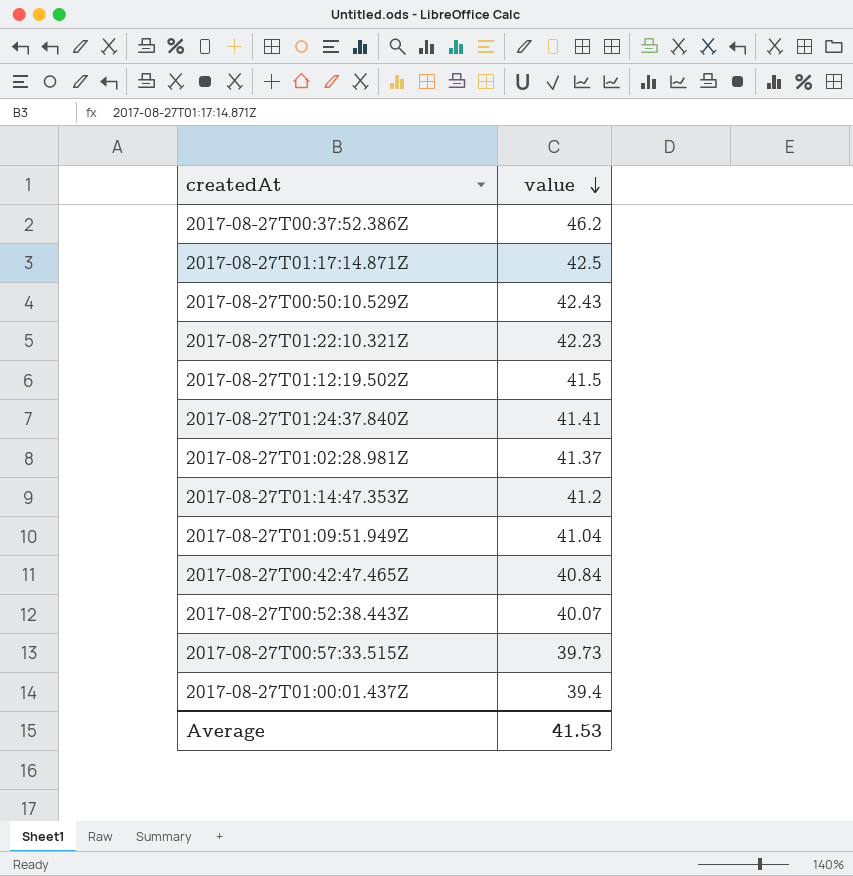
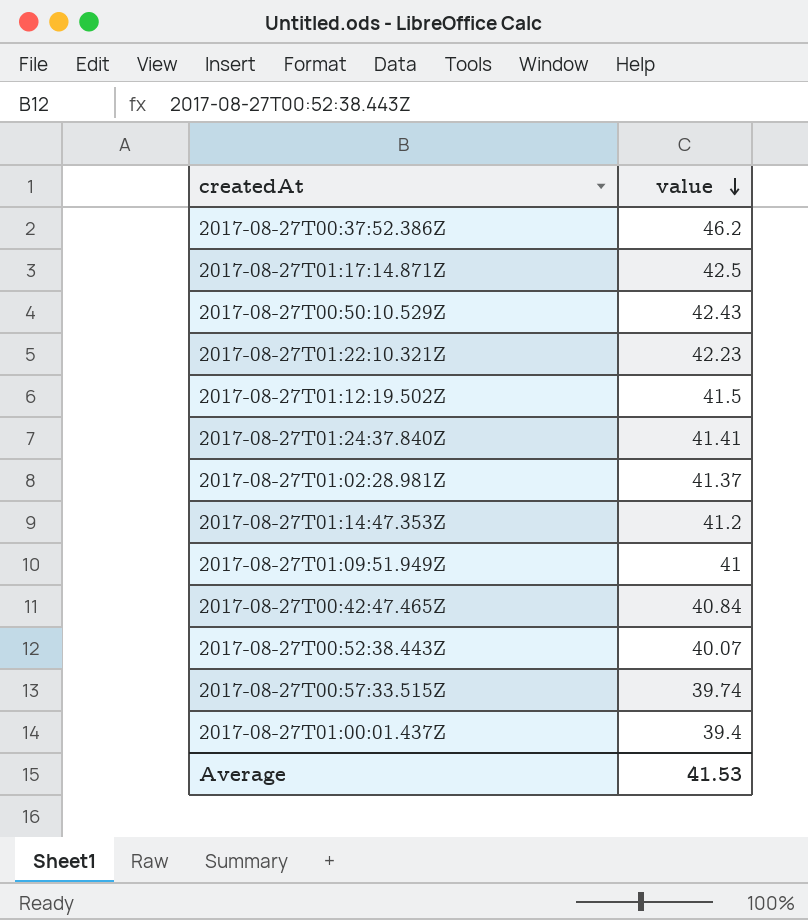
2017-08-27T01:09:51.949Z | value: 41.04 -> 41
2017-08-27T00:57:33.515Z | value: 39.73 -> 39.74

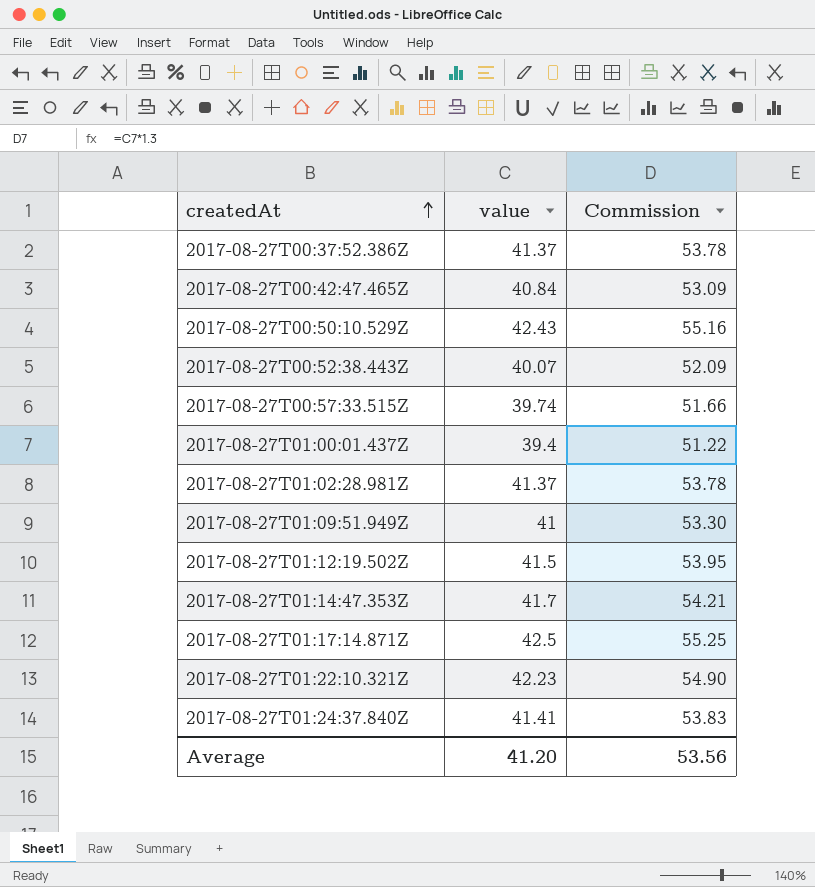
row order: value descending -> createdAt ascending
column Commission | formula: none -> [value] * 1.3
2017-08-27T00:37:52.386Z | value: 46.2 -> 41.37
2017-08-27T01:14:47.353Z | value: 41.2 -> 41.7
Average | value: 41.53 -> 41.20

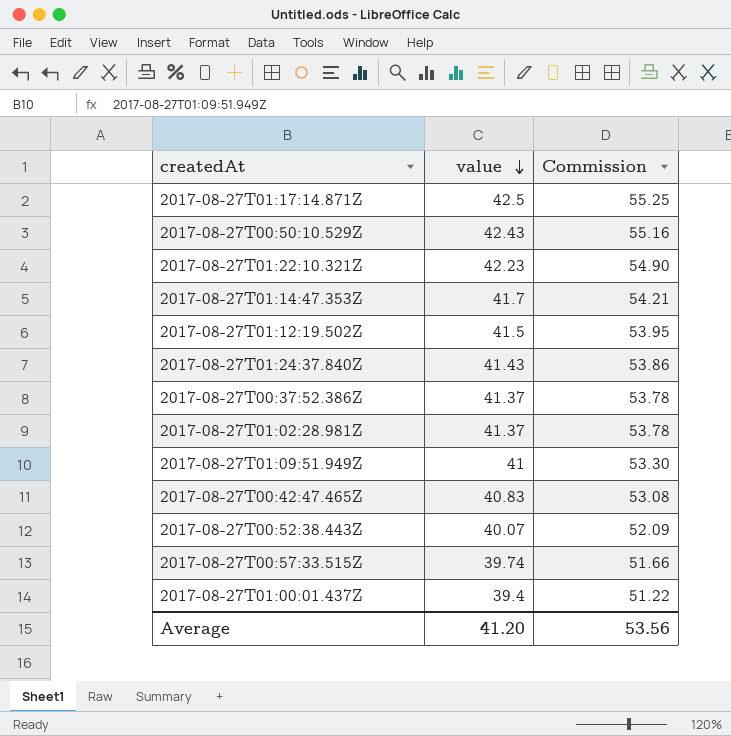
row order: createdAt ascending -> value descending
2017-08-27T01:24:37.840Z | value: 41.41 -> 41.43
2017-08-27T01:24:37.840Z | Commission: 53.83 -> 53.86
2017-08-27T00:42:47.465Z | value: 40.84 -> 40.83
2017-08-27T00:42:47.465Z | Commission: 53.09 -> 53.08

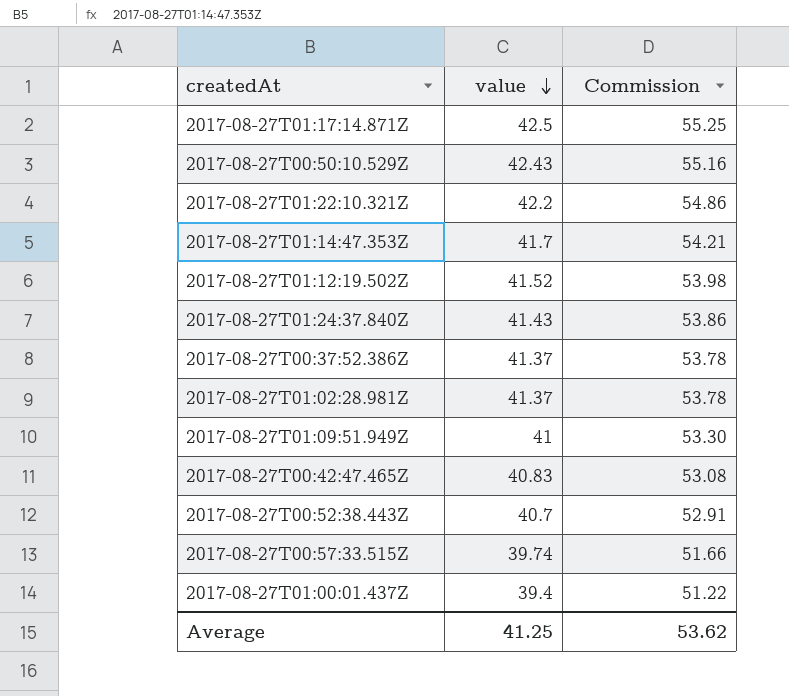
2017-08-27T01:22:10.321Z | value: 42.23 -> 42.2
2017-08-27T01:22:10.321Z | Commission: 54.90 -> 54.86
2017-08-27T01:12:19.502Z | value: 41.5 -> 41.52
2017-08-27T01:12:19.502Z | Commission: 53.95 -> 53.98
2017-08-27T00:52:38.443Z | value: 40.07 -> 40.7
2017-08-27T00:52:38.443Z | Commission: 52.09 -> 52.91
Average | value: 41.20 -> 41.25
Average | Commission: 53.56 -> 53.62

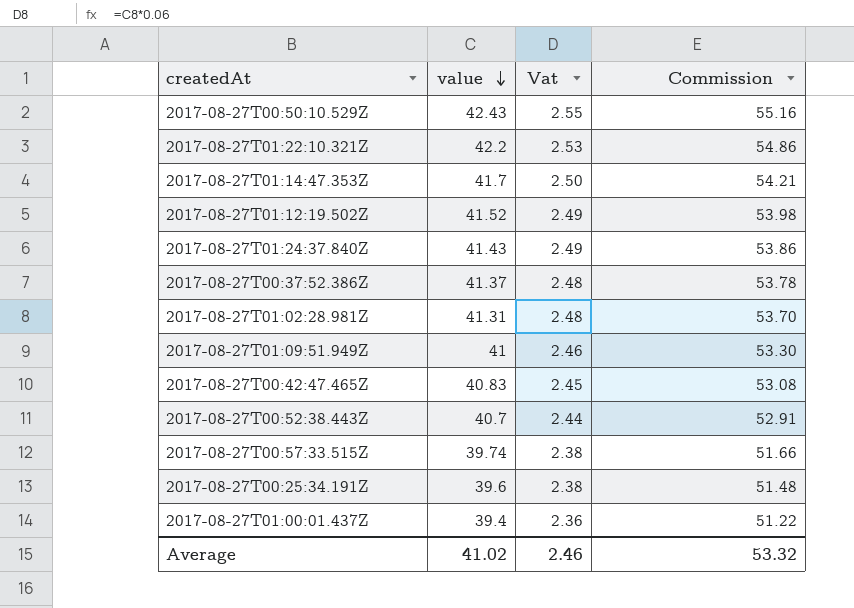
column Vat | formula: none -> [value] * 0.06
row 2017-08-27T01:17:14.871Z: 42.5 | 55.25 -> none
2017-08-27T01:02:28.981Z | value: 41.37 -> 41.31
2017-08-27T01:02:28.981Z | Commission: 53.78 -> 53.70
row 2017-08-27T00:25:34.191Z: none -> 39.6 | 2.38 | 51.48
Average | value: 41.25 -> 41.02
Average | Commission: 53.62 -> 53.32

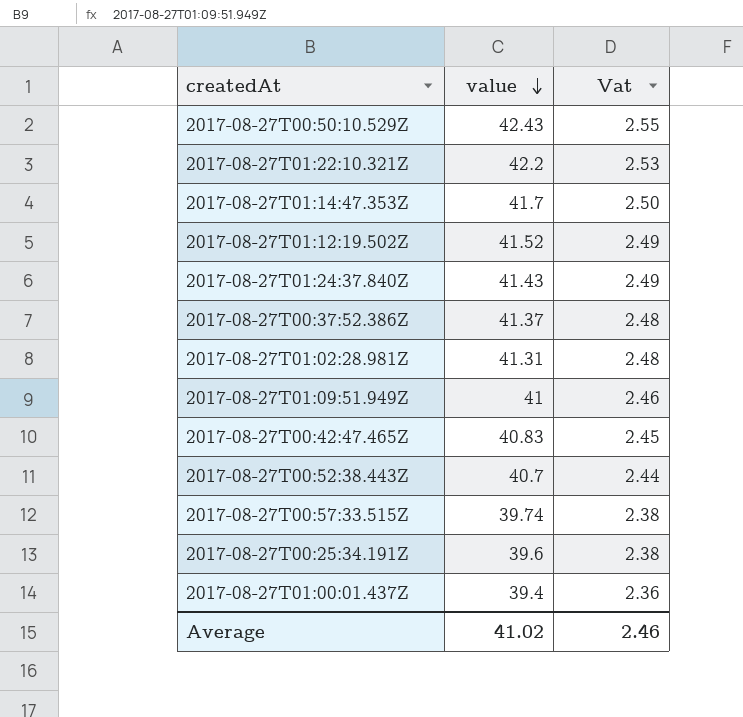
column Commission | formula: [value] * 1.3 -> none

